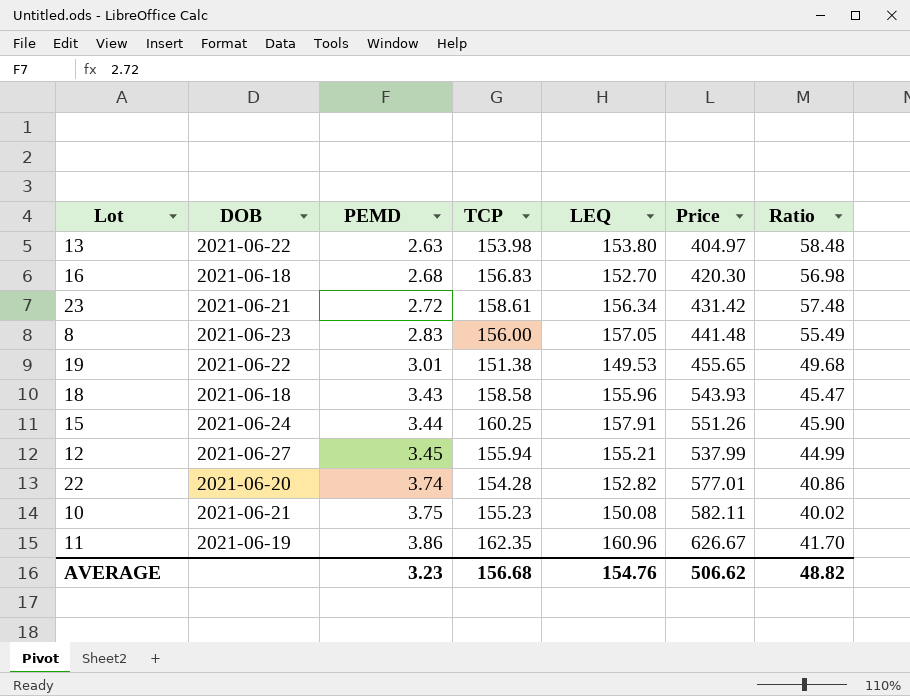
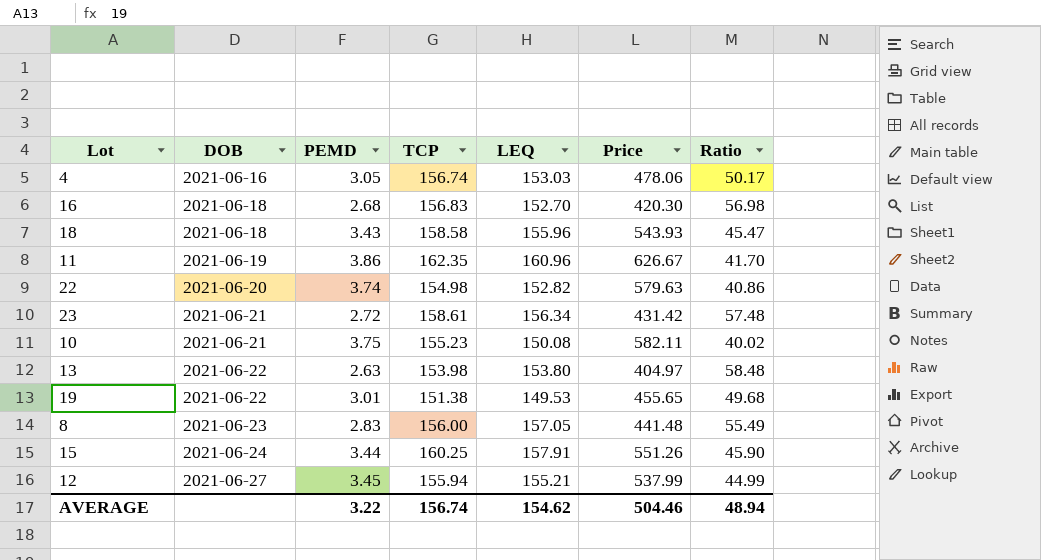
row order: PEMD ascending -> DOB ascending
row 4: none -> 2021-06-16 | 3.05 | 156.74 | 153.03 | 478.06 | 50.17
22 | TCP: 154.28 -> 154.98
22 | Price: 577.01 -> 579.63
AVERAGE | PEMD: 3.23 -> 3.22
AVERAGE | TCP: 156.68 -> 156.74
AVERAGE | LEQ: 154.76 -> 154.62
AVERAGE | Price: 506.62 -> 504.46
AVERAGE | Ratio: 48.82 -> 48.94

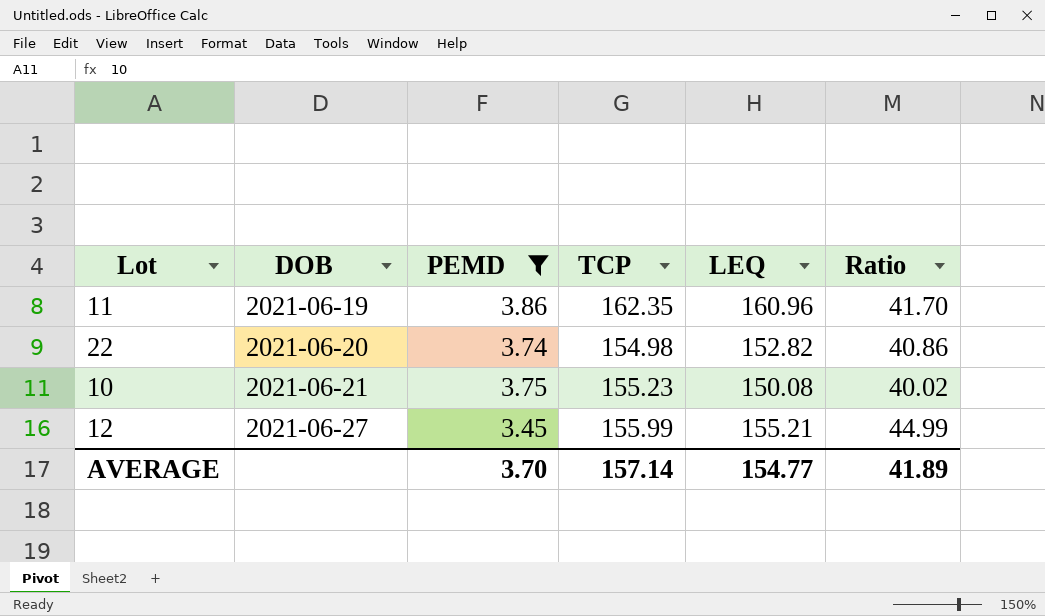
filter: none -> PEMD >= 3.45
column Price | formula: [PEMD] * [TCP] -> none
12 | TCP: 155.94 -> 155.99
AVERAGE | PEMD: 3.22 -> 3.70
AVERAGE | TCP: 156.74 -> 157.14
AVERAGE | LEQ: 154.62 -> 154.77
AVERAGE | Ratio: 48.94 -> 41.89

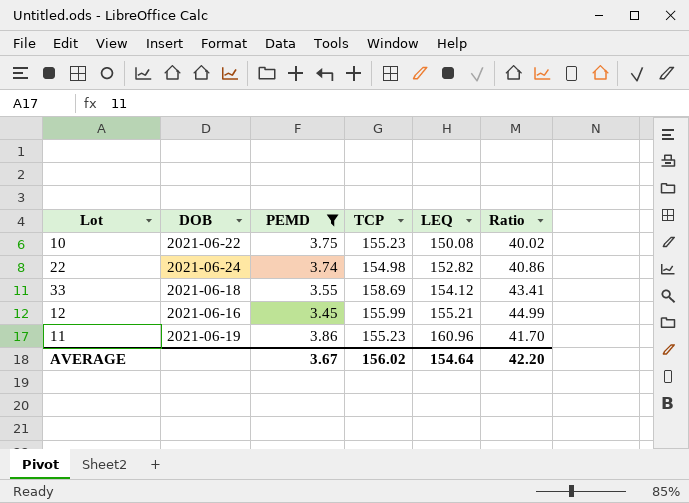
row order: DOB ascending -> LEQ ascending
10 | DOB: 2021-06-21 -> 2021-06-22
22 | DOB: 2021-06-20 -> 2021-06-24
row 33: none -> 2021-06-18 | 3.55 | 158.69 | 154.12 | 43.41
12 | DOB: 2021-06-27 -> 2021-06-16
11 | TCP: 162.35 -> 155.23
AVERAGE | PEMD: 3.70 -> 3.67
AVERAGE | TCP: 157.14 -> 156.02
AVERAGE | LEQ: 154.77 -> 154.64
AVERAGE | Ratio: 41.89 -> 42.20

